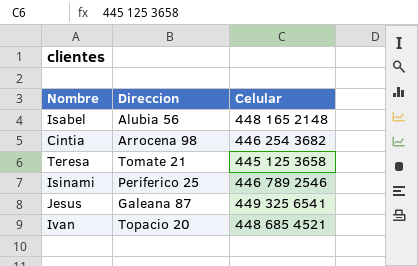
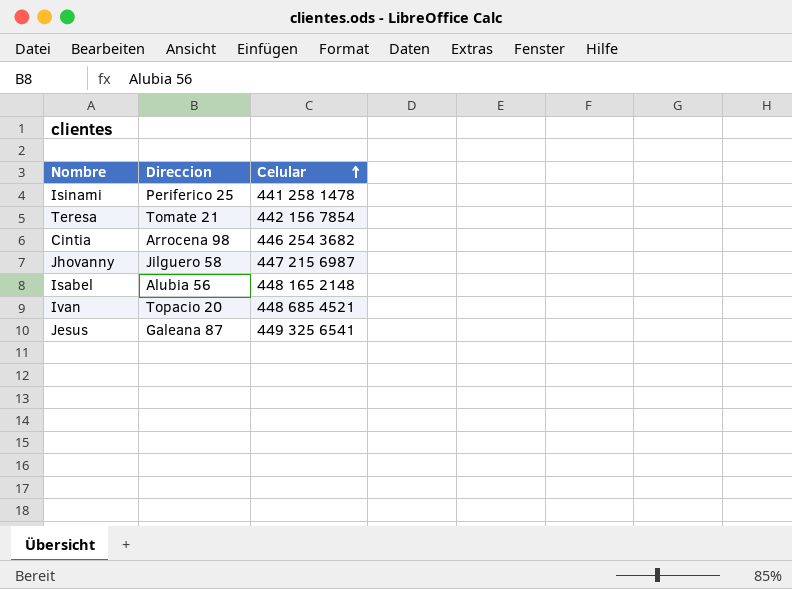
row order: none -> Celular ascending
Isinami | Celular: 446 789 2546 -> 441 258 1478
Teresa | Celular: 445 125 3658 -> 442 156 7854
row Jhovanny: none -> Jilguero 58 | 447 215 6987

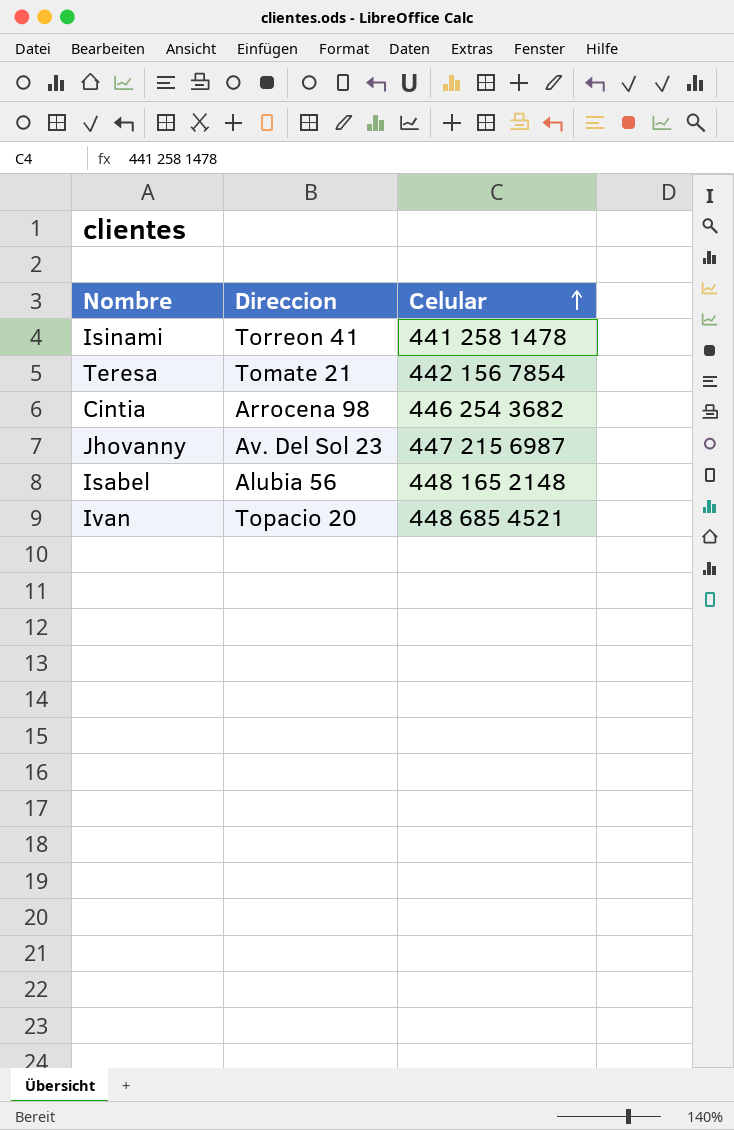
row Jesus: Galeana 87 | 449 325 6541 -> none
Isinami | Direccion: Periferico 25 -> Torreon 41
Jhovanny | Direccion: Jilguero 58 -> Av. Del Sol 23

